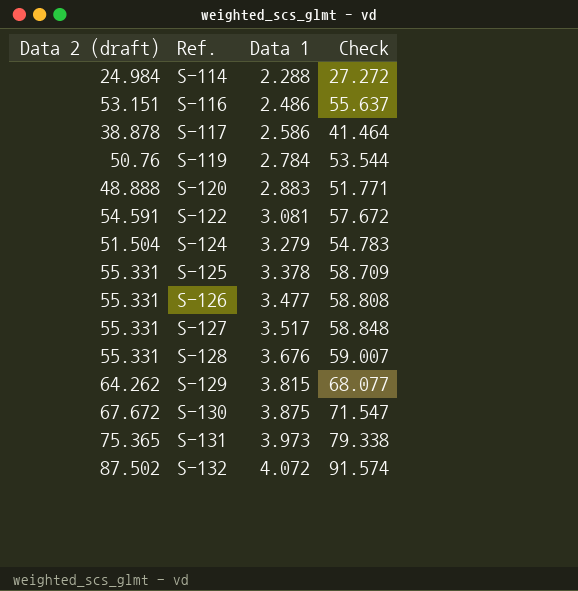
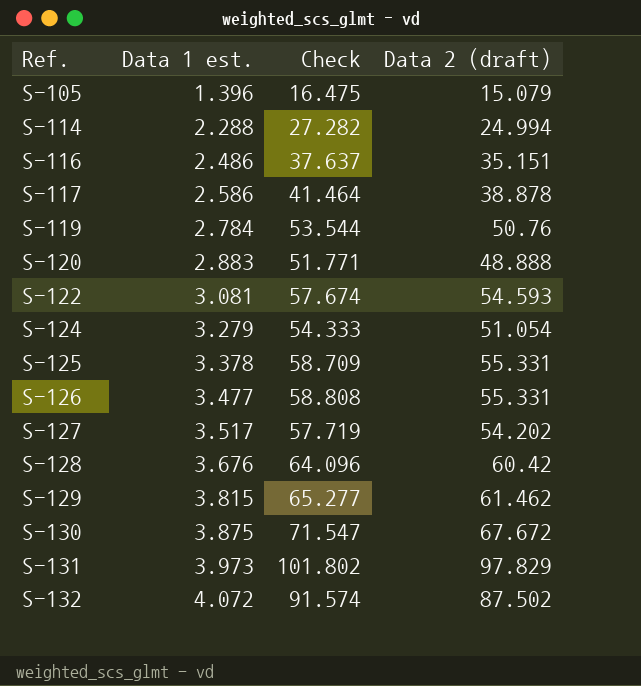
column name: Data 1 -> Data 1 est.
column Data 2 (draft) | position: 1 -> 4
row S-105: none -> 1.396 | 16.475 | 15.079
S-114 | Check: 27.272 -> 27.282
S-114 | Data 2 (draft): 24.984 -> 24.994
S-116 | Check: 55.637 -> 37.637
S-116 | Data 2 (draft): 53.151 -> 35.151
S-122 | Check: 57.672 -> 57.674
S-122 | Data 2 (draft): 54.591 -> 54.593
S-124 | Check: 54.783 -> 54.333
S-124 | Data 2 (draft): 51.504 -> 51.054
S-127 | Check: 58.848 -> 57.719
S-127 | Data 2 (draft): 55.331 -> 54.202
S-128 | Check: 59.007 -> 64.096
S-128 | Data 2 (draft): 55.331 -> 60.42
S-129 | Check: 68.077 -> 65.277
S-129 | Data 2 (draft): 64.262 -> 61.462
S-131 | Check: 79.338 -> 101.802
S-131 | Data 2 (draft): 75.365 -> 97.829

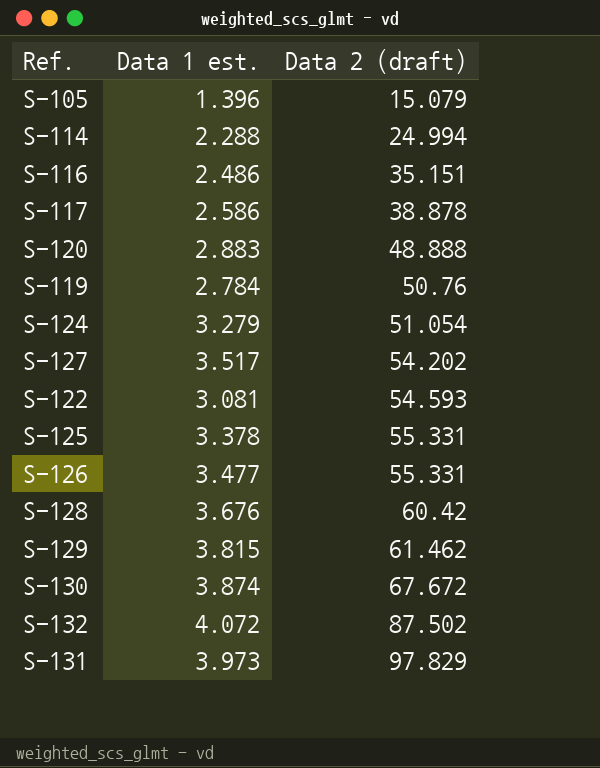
row order: Ref. ascending -> Data 2 (draft) ascending
column Check | formula: [Data 1 est.] + [Data 2 (draft)] -> none
S-130 | Data 1 est.: 3.875 -> 3.874

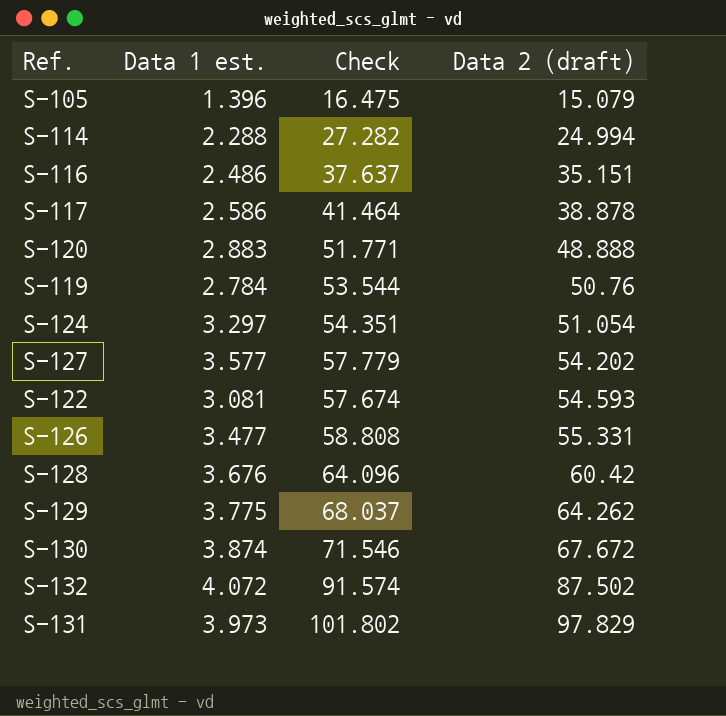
column Check | formula: none -> [Data 1 est.] + [Data 2 (draft)]
row S-125: 3.378 | 55.331 -> none
S-124 | Data 1 est.: 3.279 -> 3.297
S-127 | Data 1 est.: 3.517 -> 3.577
S-129 | Data 1 est.: 3.815 -> 3.775
S-129 | Data 2 (draft): 61.462 -> 64.262

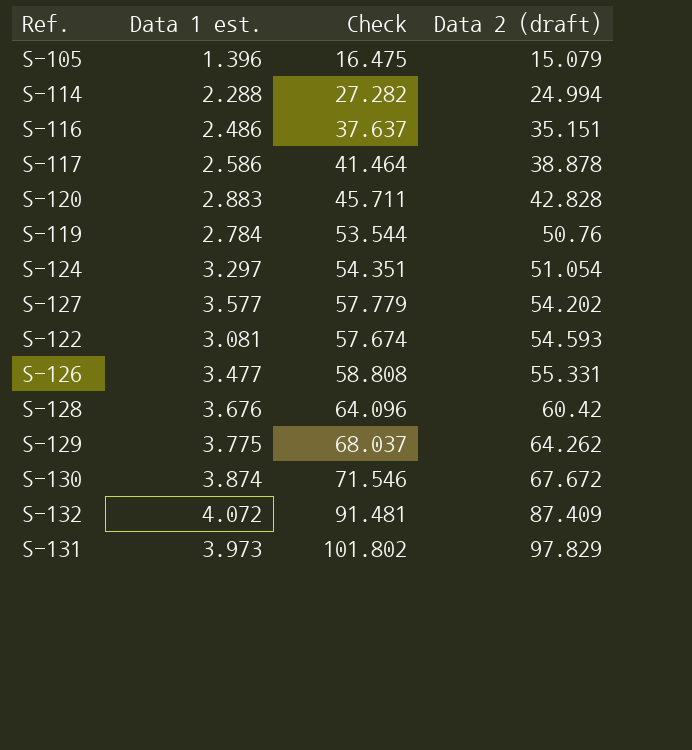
S-120 | Check: 51.771 -> 45.711
S-120 | Data 2 (draft): 48.888 -> 42.828
S-132 | Check: 91.574 -> 91.481
S-132 | Data 2 (draft): 87.502 -> 87.409

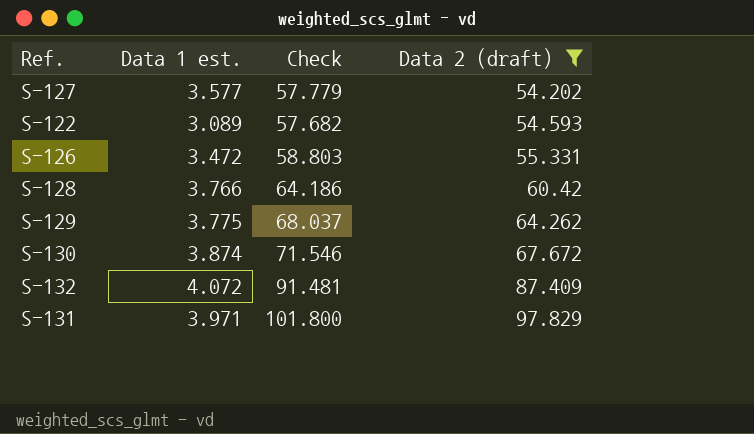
filter: none -> Data 2 (draft) >= 54.202
S-122 | Data 1 est.: 3.081 -> 3.089
S-122 | Check: 57.674 -> 57.682
S-126 | Data 1 est.: 3.477 -> 3.472
S-126 | Check: 58.808 -> 58.803
S-128 | Data 1 est.: 3.676 -> 3.766
S-128 | Check: 64.096 -> 64.186
S-131 | Data 1 est.: 3.973 -> 3.971
S-131 | Check: 101.802 -> 101.800

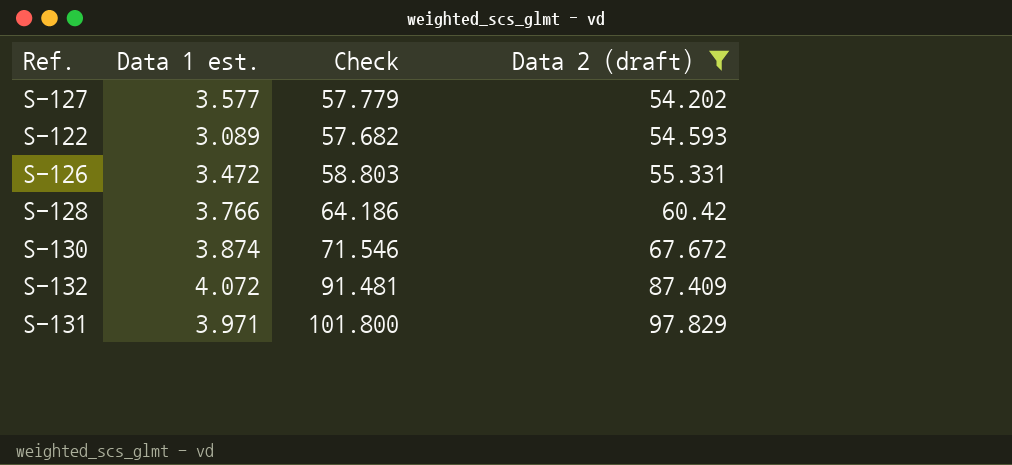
row S-129: 3.775 | 68.037 | 64.262 -> none

